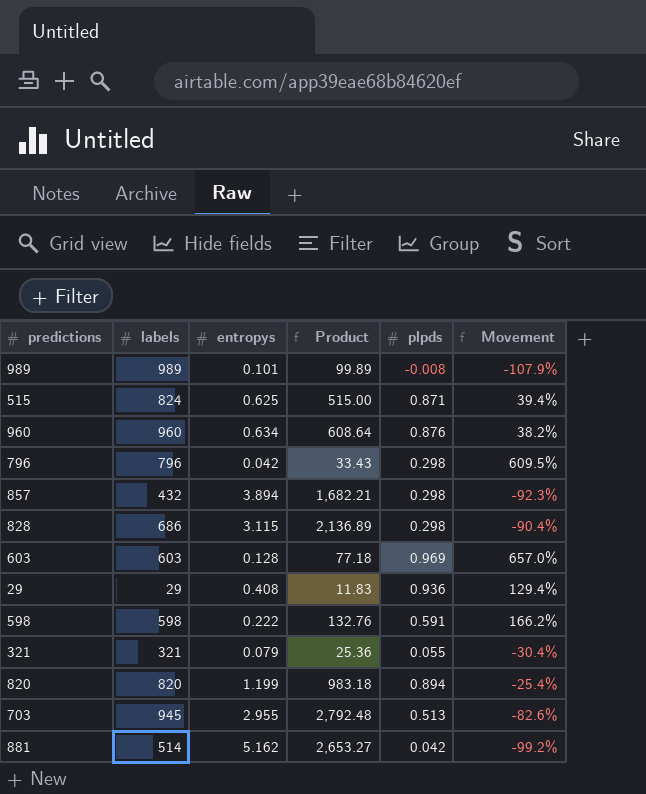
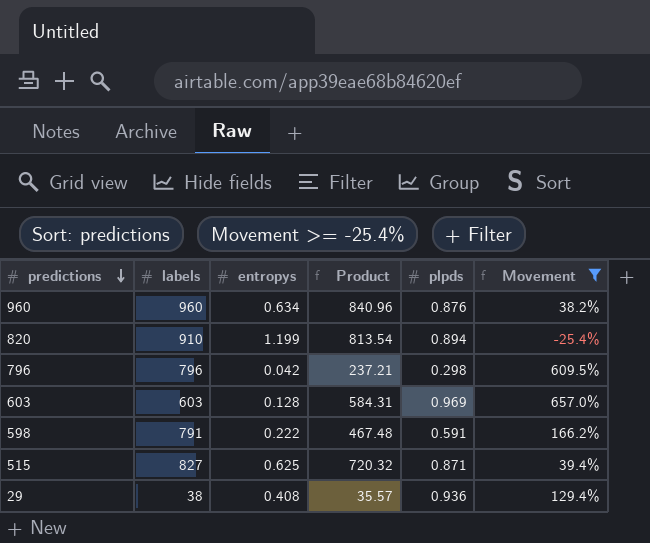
filter: none -> Movement >= -25.4%
row order: none -> predictions descending
column Product | formula: [labels] * [entropys] -> [labels] * [plpds]
820 | labels: 820 -> 910
598 | labels: 598 -> 791
515 | labels: 824 -> 827
29 | labels: 29 -> 38

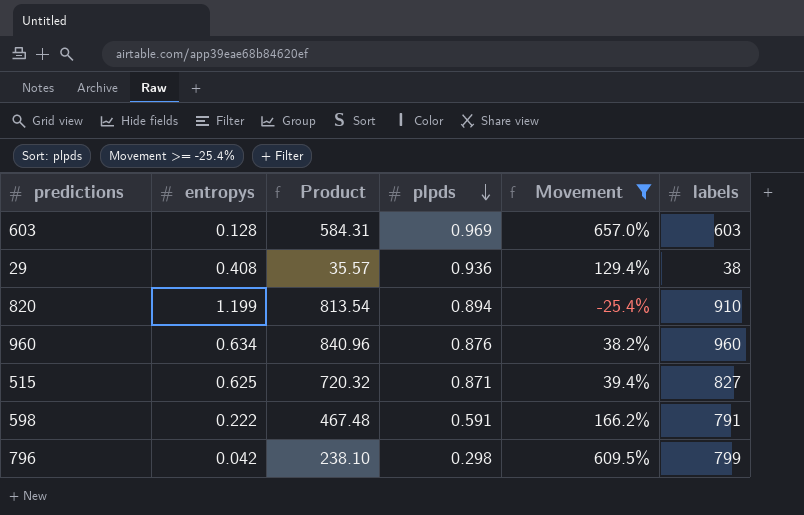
row order: predictions descending -> plpds descending
column labels | position: 2 -> 6
796 | Product: 237.21 -> 238.10
796 | labels: 796 -> 799

